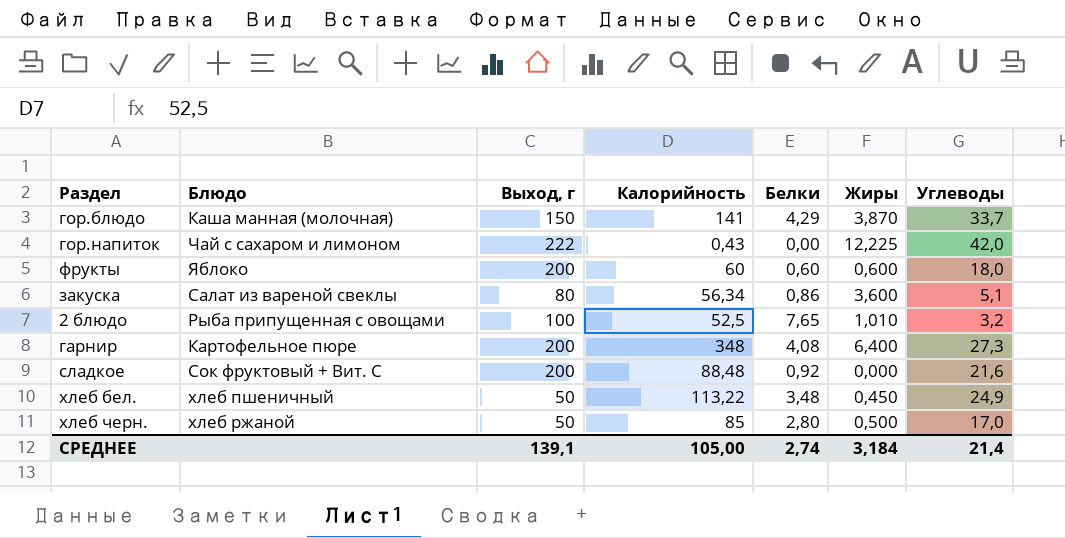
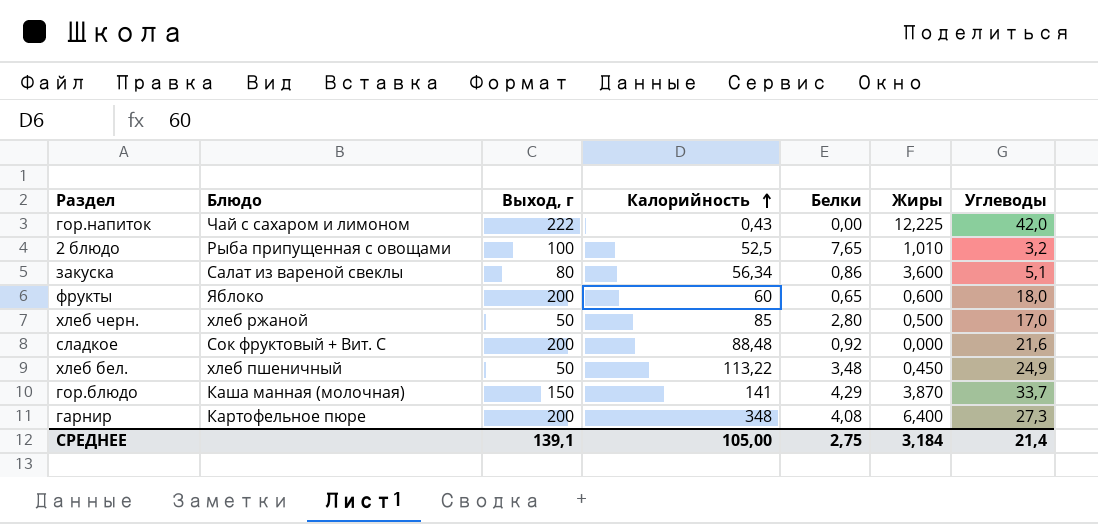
row order: none -> Калорийность ascending
фрукты | Белки: 0,60 -> 0,65
СРЕДНЕЕ | Белки: 2,74 -> 2,75

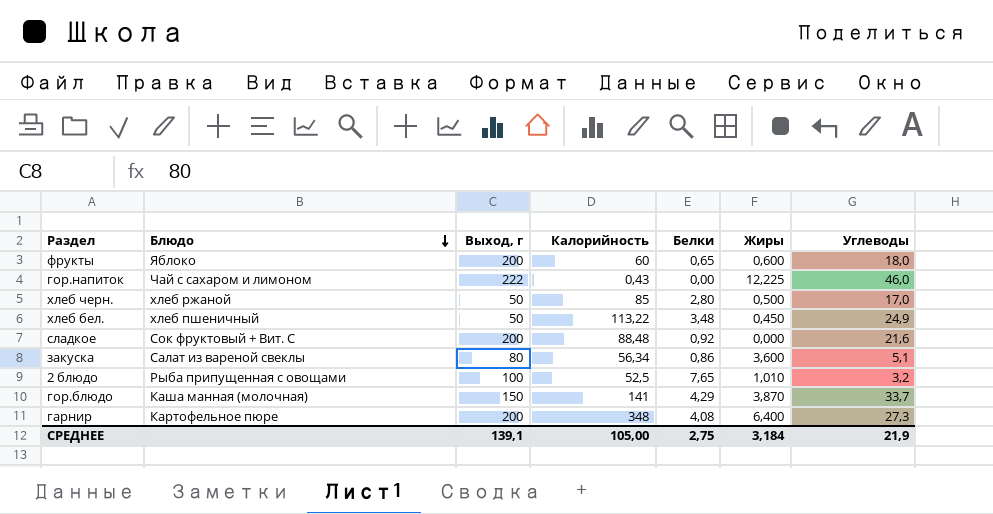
row order: Калорийность ascending -> Блюдо descending
гор.напиток | Углеводы: 42,0 -> 46,0
СРЕДНЕЕ | Углеводы: 21,4 -> 21,9

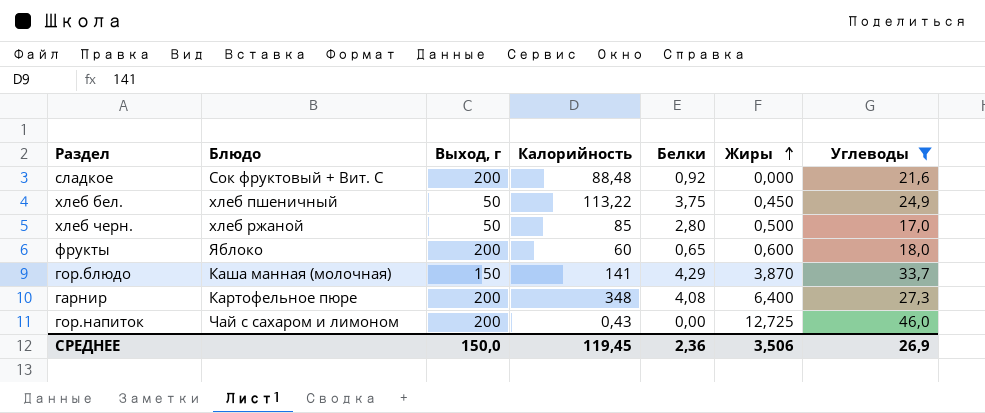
filter: none -> Углеводы >= 17,0
row order: Блюдо descending -> Жиры ascending
хлеб бел. | Белки: 3,48 -> 3,75
гор.напиток | Выход, г: 222 -> 200
гор.напиток | Жиры: 12,225 -> 12,725
СРЕДНЕЕ | Выход, г: 139,1 -> 150,0
СРЕДНЕЕ | Калорийность: 105,00 -> 119,45
СРЕДНЕЕ | Белки: 2,75 -> 2,36
СРЕДНЕЕ | Жиры: 3,184 -> 3,506
СРЕДНЕЕ | Углеводы: 21,9 -> 26,9

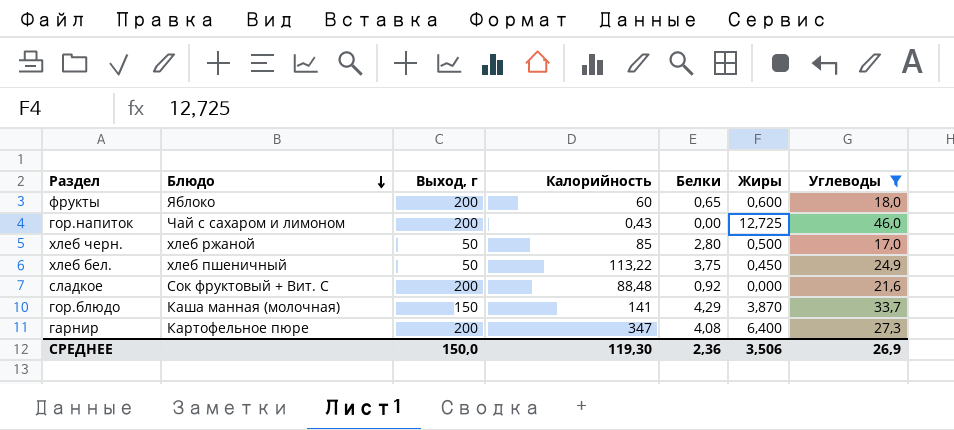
row order: Жиры ascending -> Блюдо descending
гарнир | Калорийность: 348 -> 347
СРЕДНЕЕ | Калорийность: 119,45 -> 119,30

